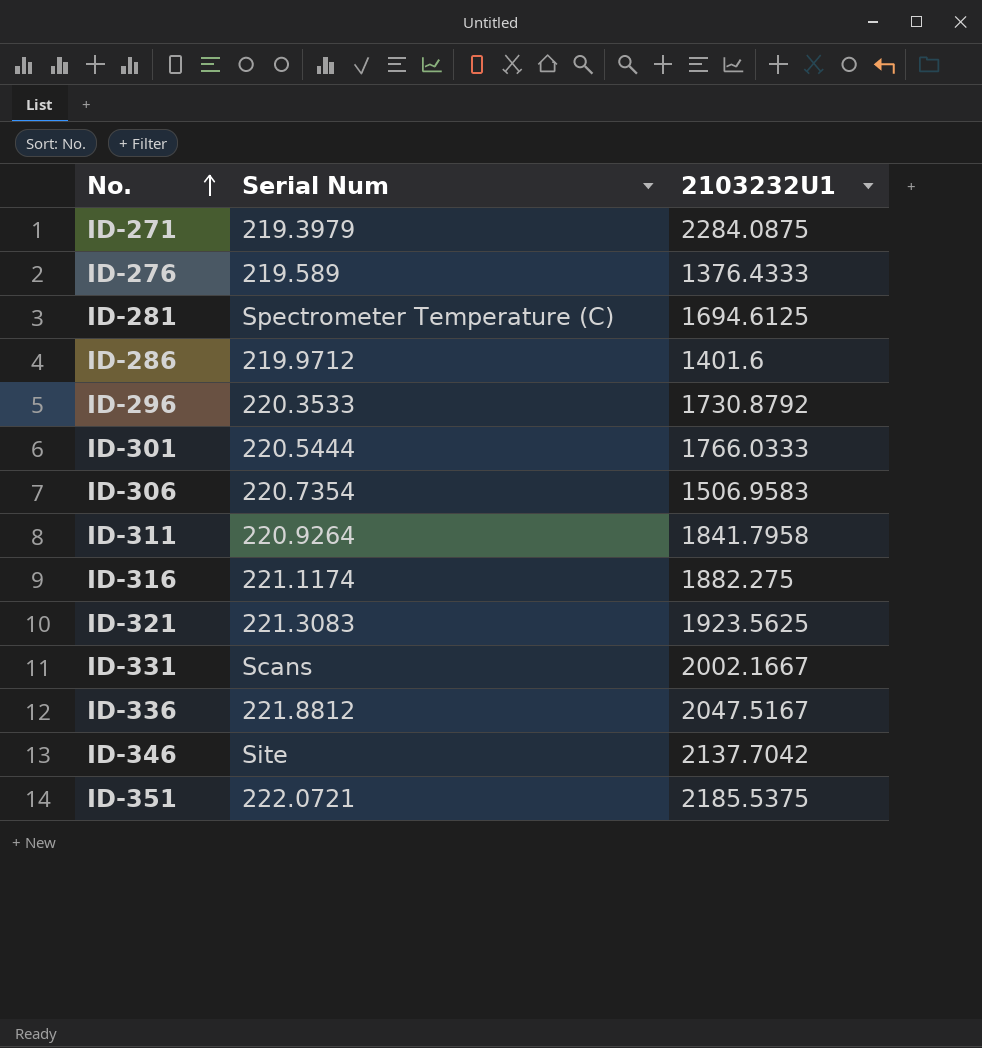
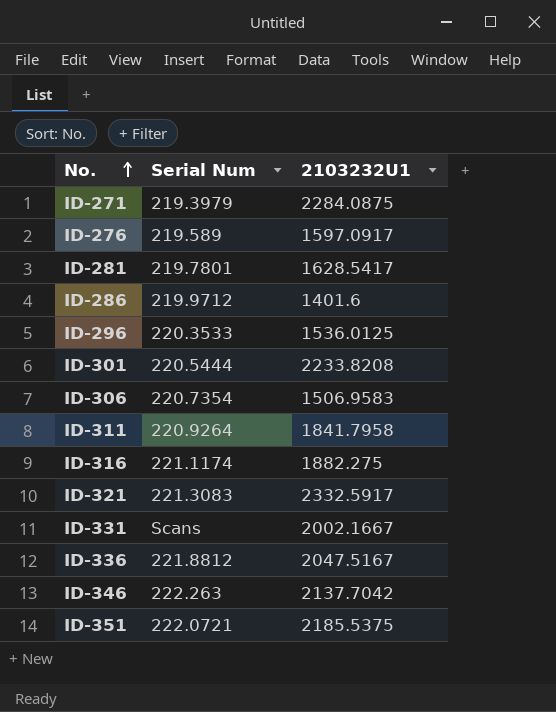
ID-276 | 2103232U1: 1376.4333 -> 1597.0917
ID-281 | Serial Num: Spectrometer Temperature (C) -> 219.7801
ID-281 | 2103232U1: 1694.6125 -> 1628.5417
ID-296 | 2103232U1: 1730.8792 -> 1536.0125
ID-301 | 2103232U1: 1766.0333 -> 2233.8208
ID-321 | 2103232U1: 1923.5625 -> 2332.5917
ID-346 | Serial Num: Site -> 222.263

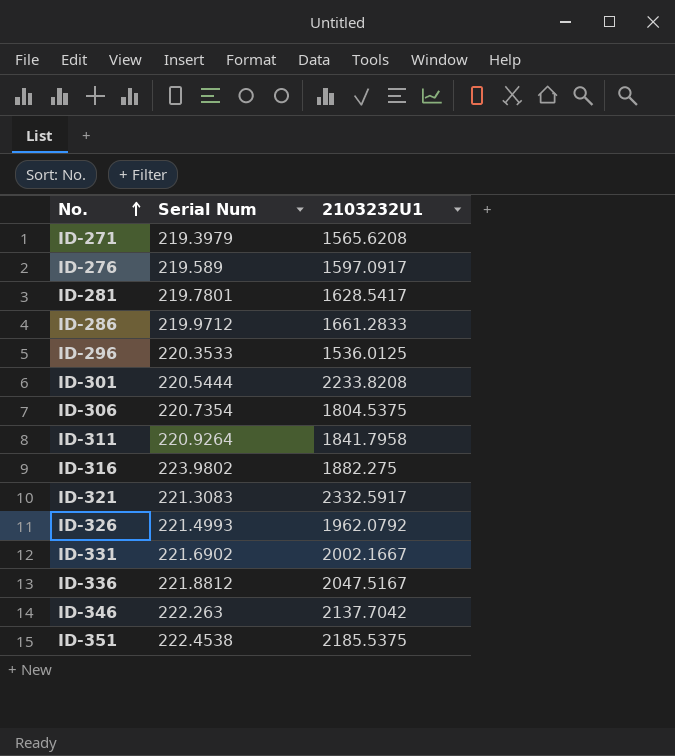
ID-271 | 2103232U1: 2284.0875 -> 1565.6208
ID-286 | 2103232U1: 1401.6 -> 1661.2833
ID-306 | 2103232U1: 1506.9583 -> 1804.5375
ID-316 | Serial Num: 221.1174 -> 223.9802
row ID-326: none -> 221.4993 | 1962.0792
ID-331 | Serial Num: Scans -> 221.6902
ID-351 | Serial Num: 222.0721 -> 222.4538

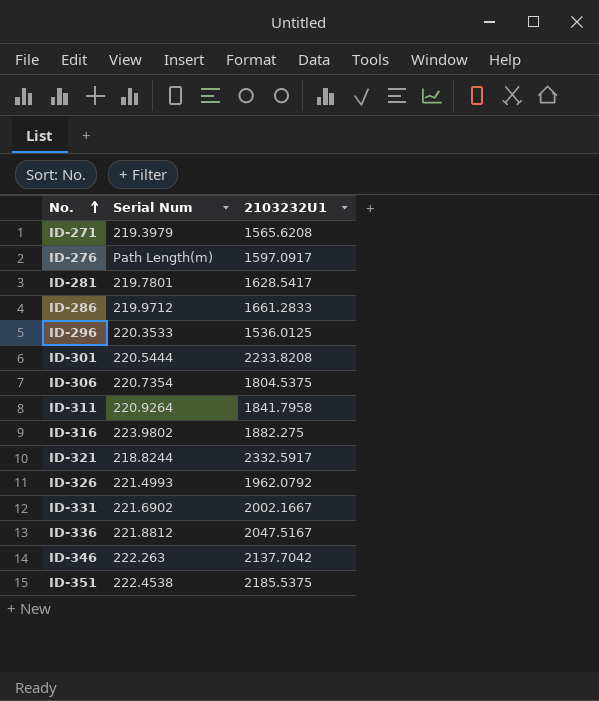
ID-276 | Serial Num: 219.589 -> Path Length(m)
ID-321 | Serial Num: 221.3083 -> 218.8244

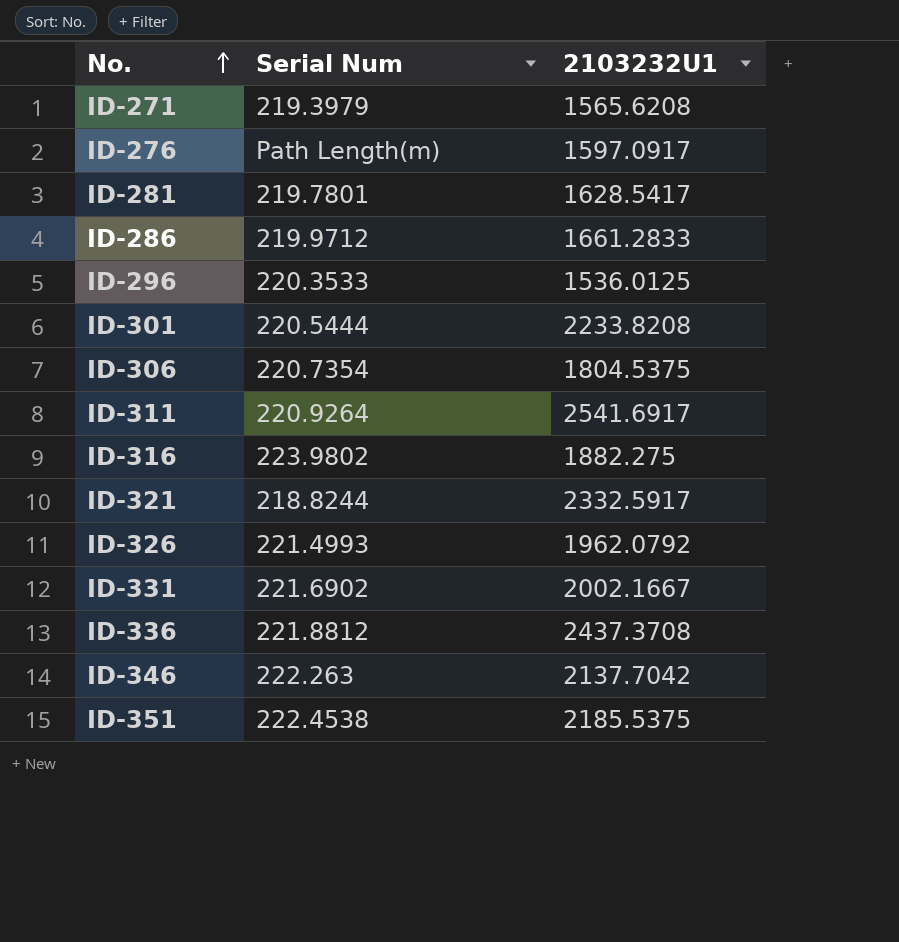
ID-311 | 2103232U1: 1841.7958 -> 2541.6917
ID-336 | 2103232U1: 2047.5167 -> 2437.3708

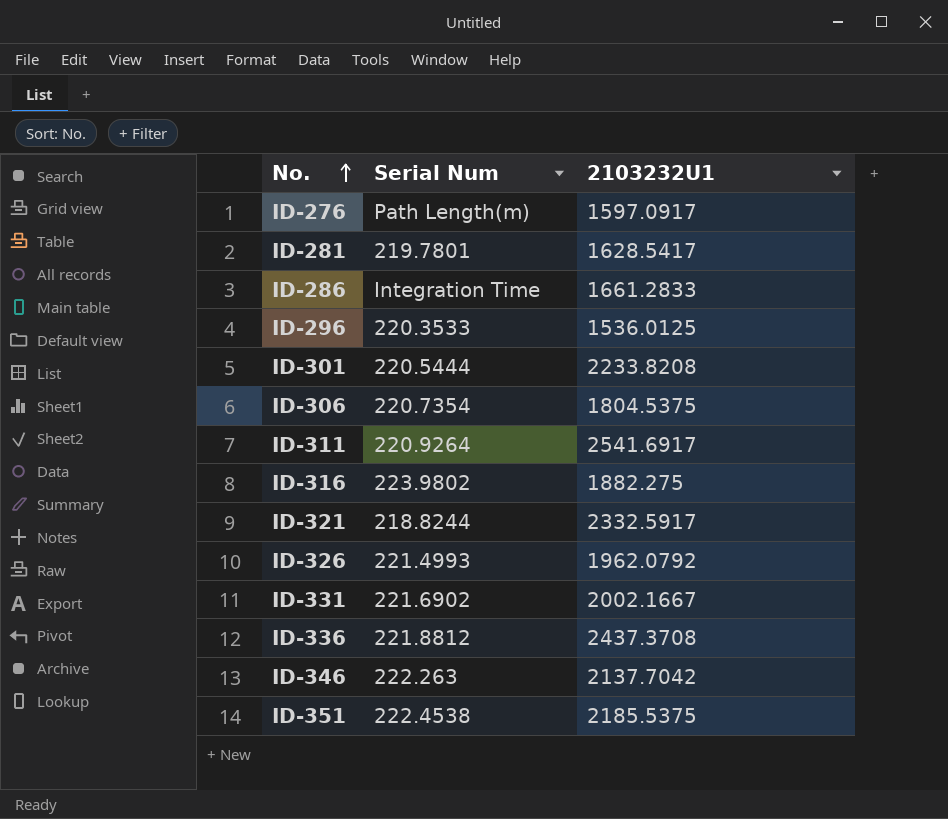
row ID-271: 219.3979 | 1565.6208 -> none
ID-286 | Serial Num: 219.9712 -> Integration Time

